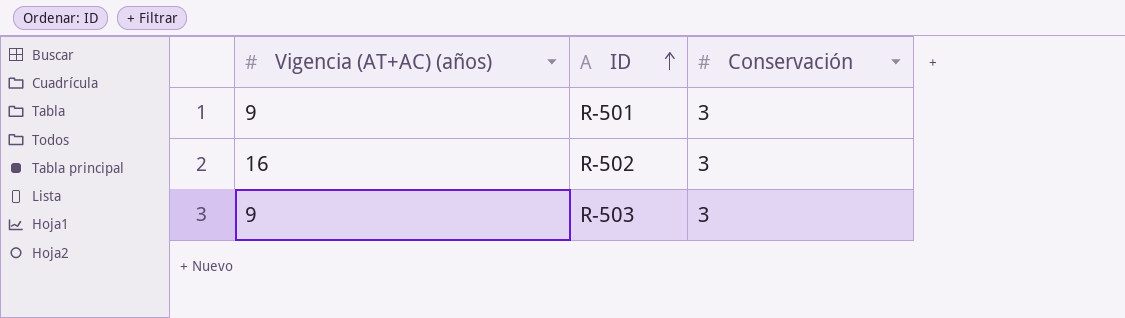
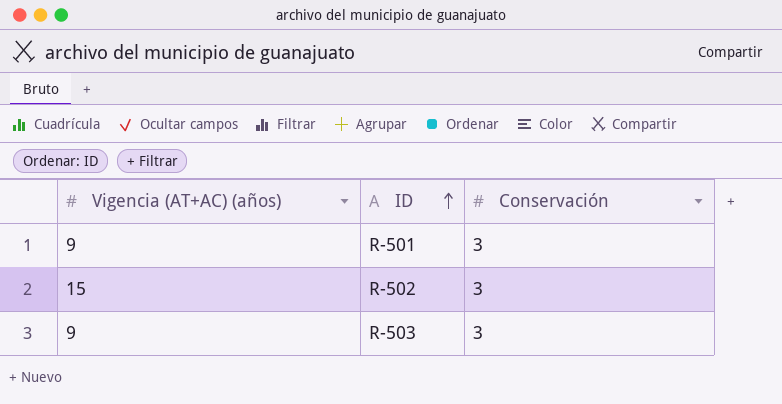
R-502 | Vigencia (AT+AC) (años): 16 -> 15

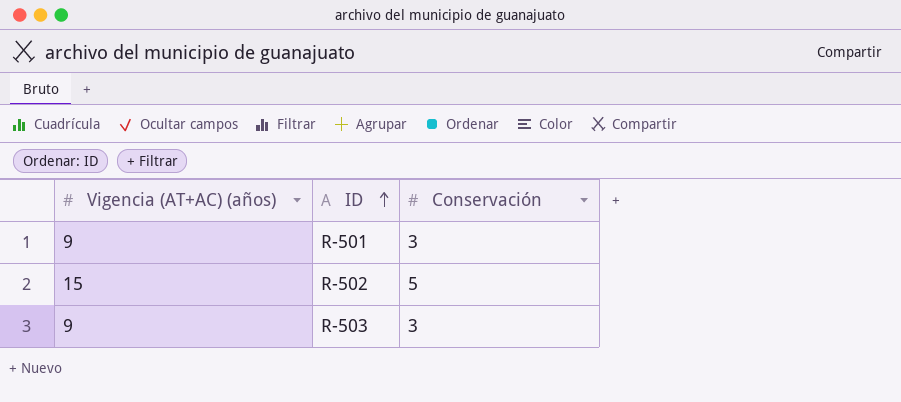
R-502 | Conservación: 3 -> 5

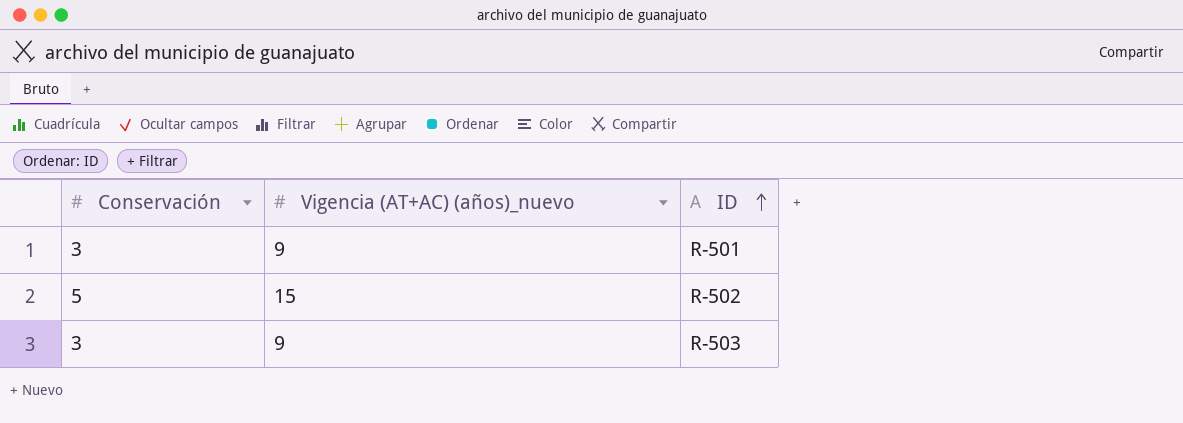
column Conservación | position: 3 -> 1
column name: Vigencia (AT+AC) (años) -> Vigencia (AT+AC) (años)_nuevo

